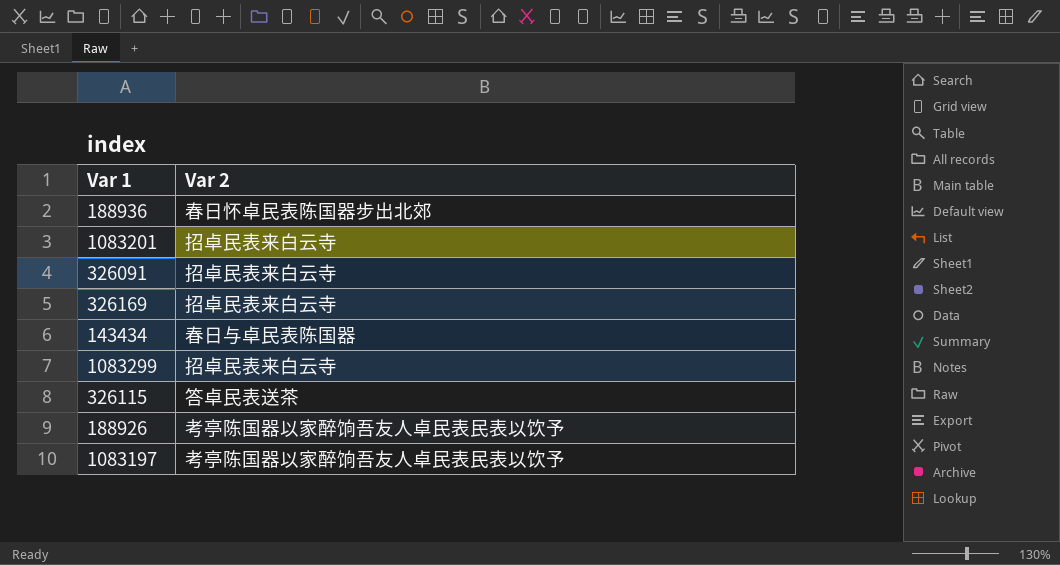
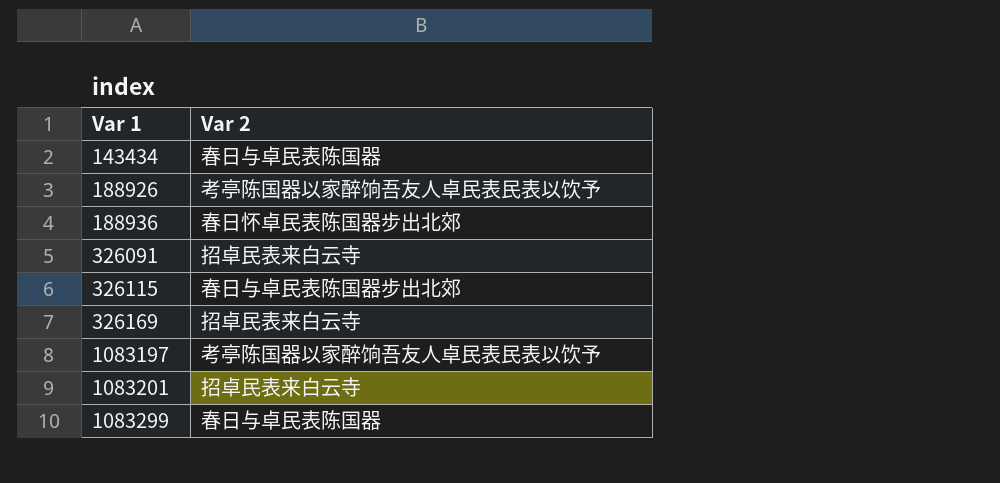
row order: none -> Var 1 ascending
326115 | Var 2: 答卓民表送茶 -> 春日与卓民表陈国器步出北郊
1083299 | Var 2: 招卓民表来白云寺 -> 春日与卓民表陈国器

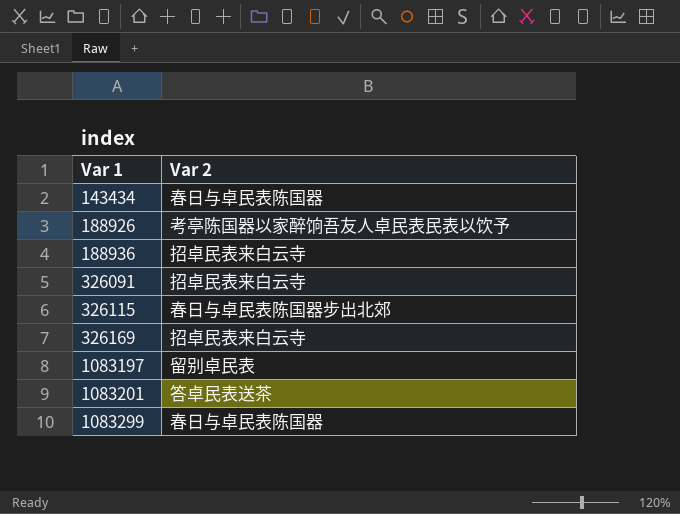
188936 | Var 2: 春日怀卓民表陈国器步出北郊 -> 招卓民表来白云寺
1083197 | Var 2: 考亭陈国器以家醉饷吾友人卓民表民表以饮予 -> 留别卓民表
1083201 | Var 2: 招卓民表来白云寺 -> 答卓民表送茶

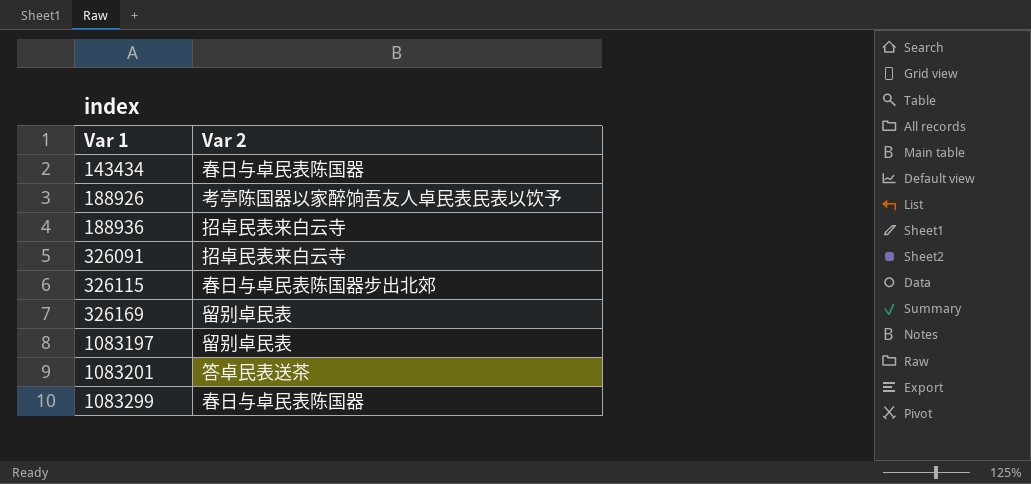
326169 | Var 2: 招卓民表来白云寺 -> 留别卓民表

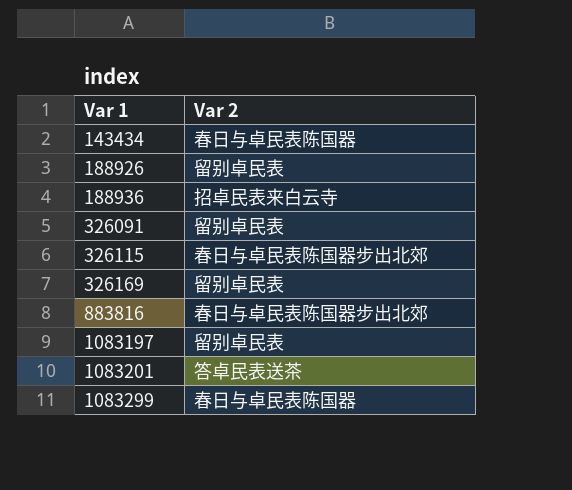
188926 | Var 2: 考亭陈国器以家醉饷吾友人卓民表民表以饮予 -> 留别卓民表
326091 | Var 2: 招卓民表来白云寺 -> 留别卓民表
row 883816: none -> 春日与卓民表陈国器步出北郊

